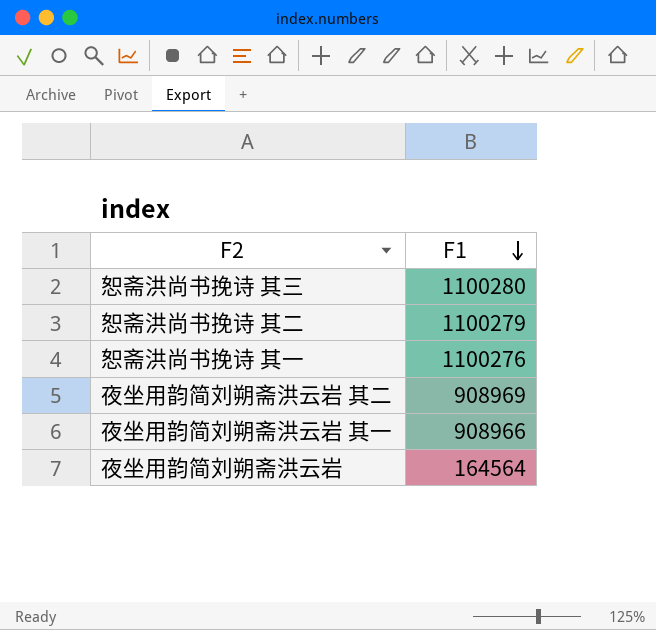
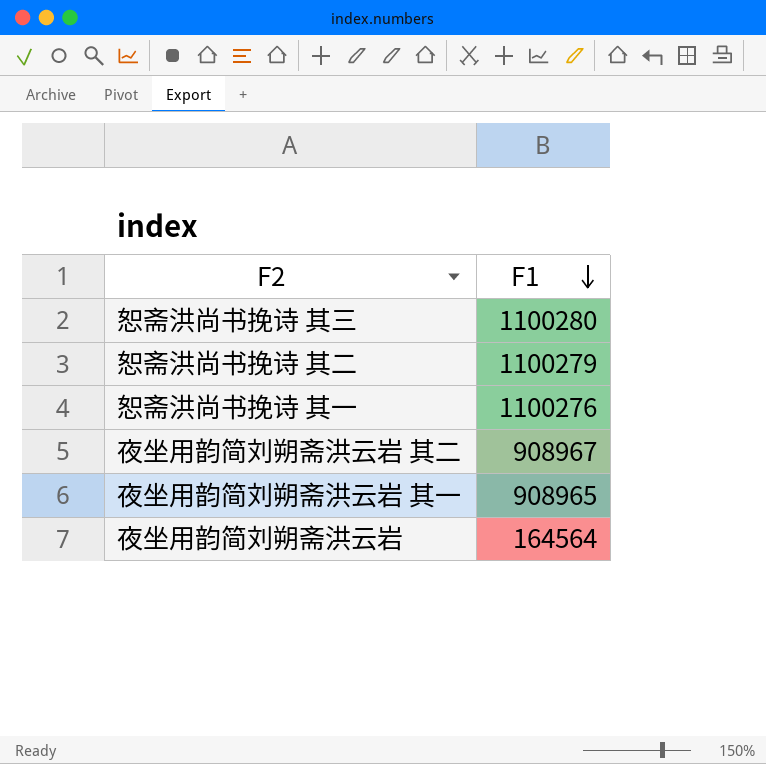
夜坐用韵简刘朔斋洪云岩 其二 | F1: 908969 -> 908967
夜坐用韵简刘朔斋洪云岩 其一 | F1: 908966 -> 908965

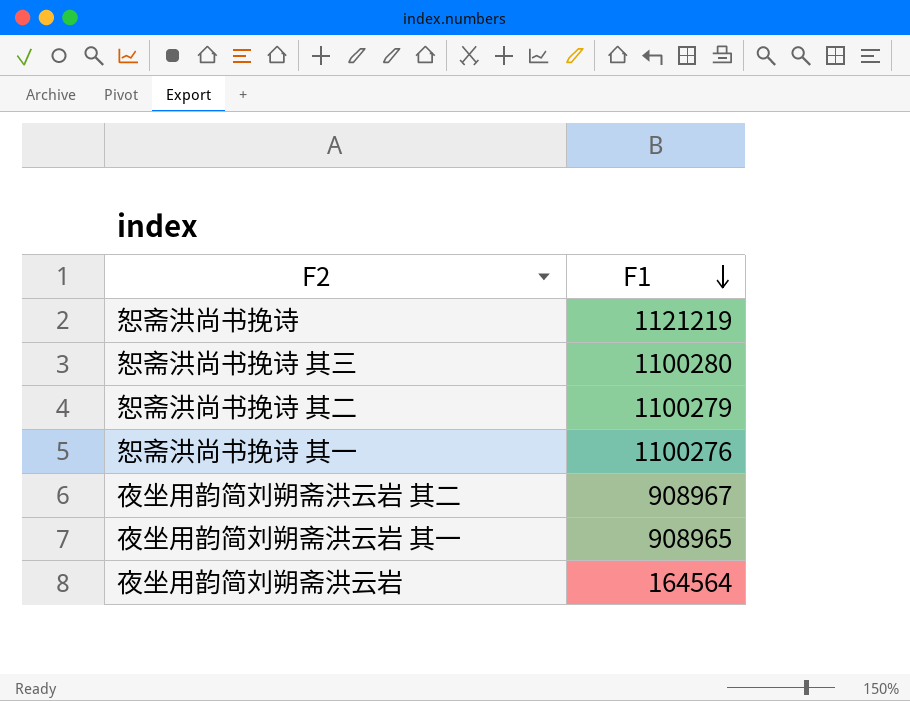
row 恕斋洪尚书挽诗: none -> 1121219

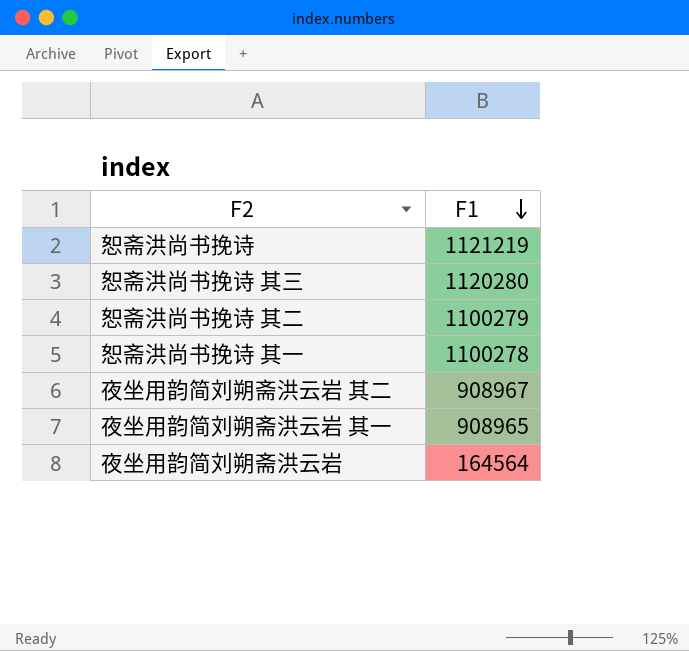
恕斋洪尚书挽诗 其三 | F1: 1100280 -> 1120280
恕斋洪尚书挽诗 其一 | F1: 1100276 -> 1100278

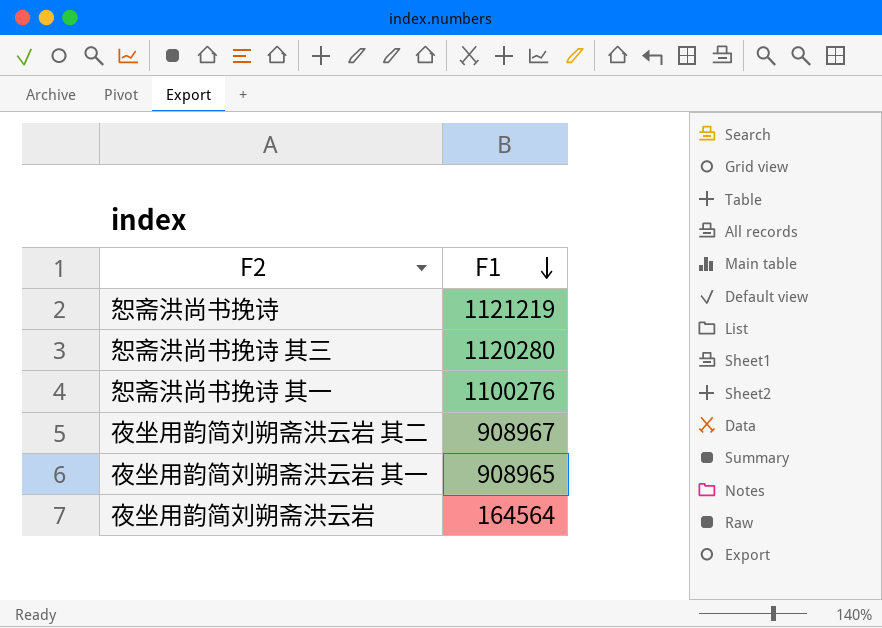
row 恕斋洪尚书挽诗 其二: 1100279 -> none
恕斋洪尚书挽诗 其一 | F1: 1100278 -> 1100276

